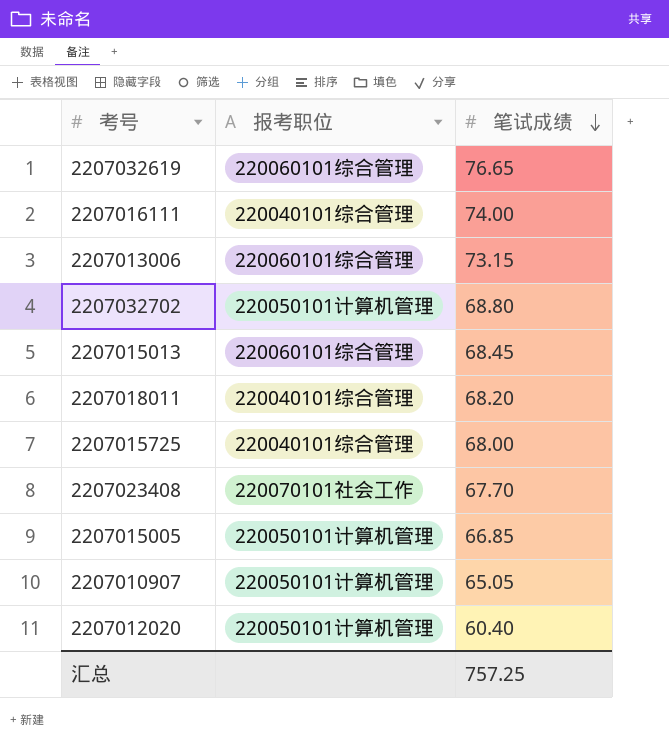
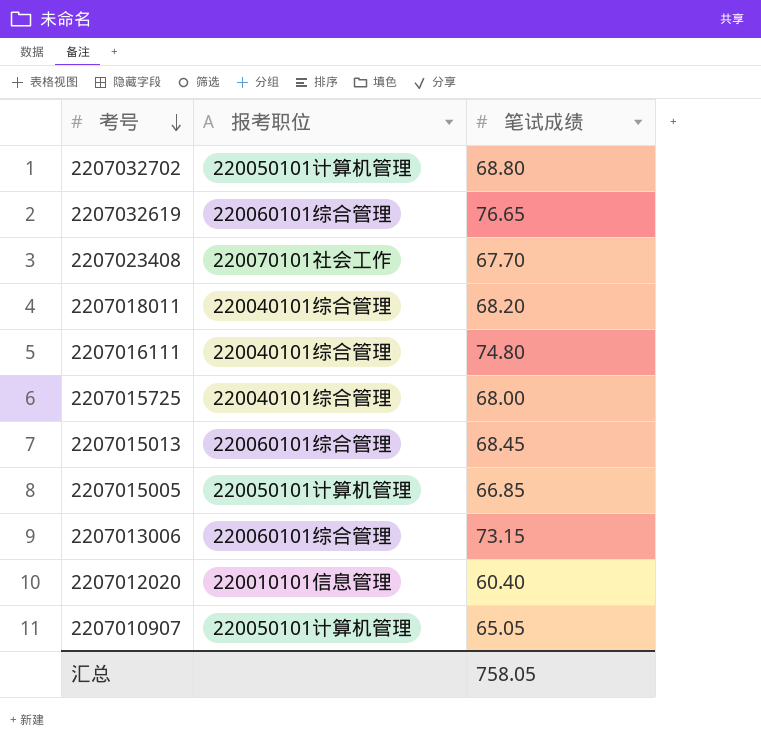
row order: 笔试成绩 descending -> 考号 descending
2207016111 | 笔试成绩: 74.00 -> 74.80
2207012020 | 报考职位: 220050101计算机管理 -> 220010101信息管理
汇总 | 笔试成绩: 757.25 -> 758.05

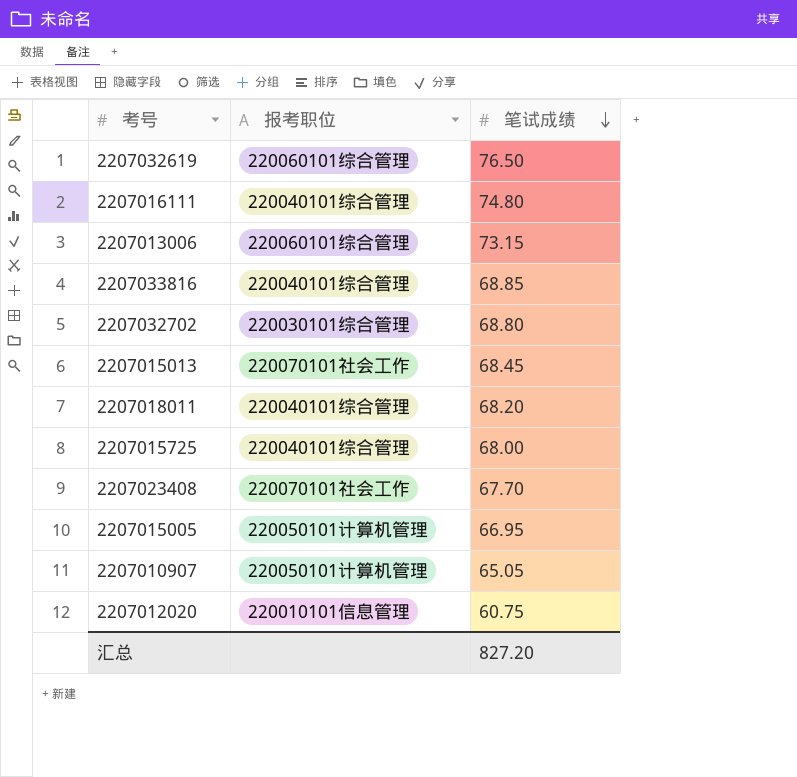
row order: 考号 descending -> 笔试成绩 descending
2207032619 | 笔试成绩: 76.65 -> 76.50
row 2207033816: none -> 220040101综合管理 | 68.85
2207032702 | 报考职位: 220050101计算机管理 -> 220030101综合管理
2207015013 | 报考职位: 220060101综合管理 -> 220070101社会工作
2207015005 | 笔试成绩: 66.85 -> 66.95
2207012020 | 笔试成绩: 60.40 -> 60.75
汇总 | 笔试成绩: 758.05 -> 827.20

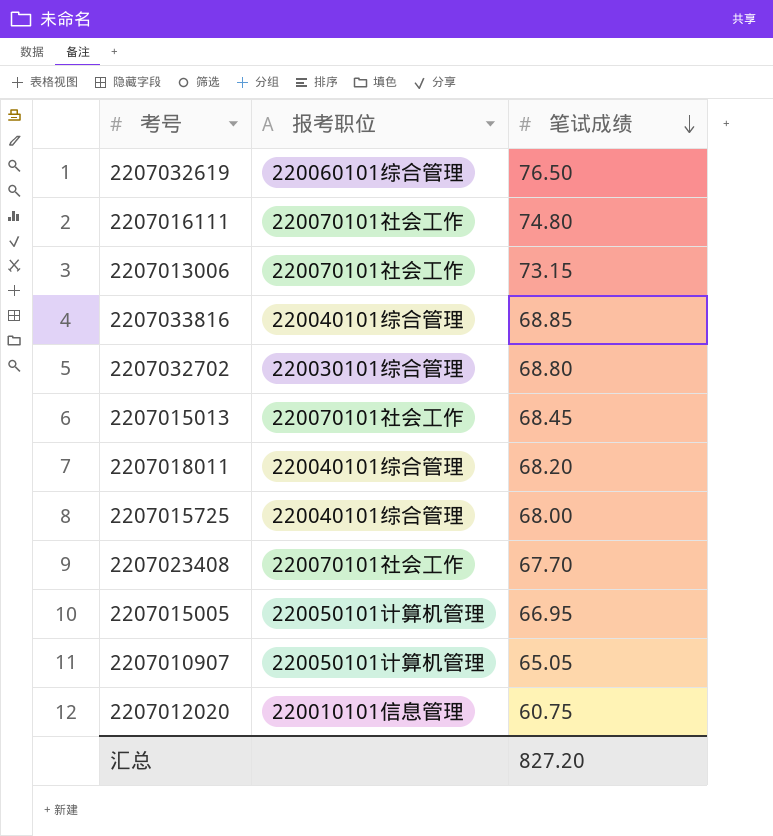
2207016111 | 报考职位: 220040101综合管理 -> 220070101社会工作
2207013006 | 报考职位: 220060101综合管理 -> 220070101社会工作

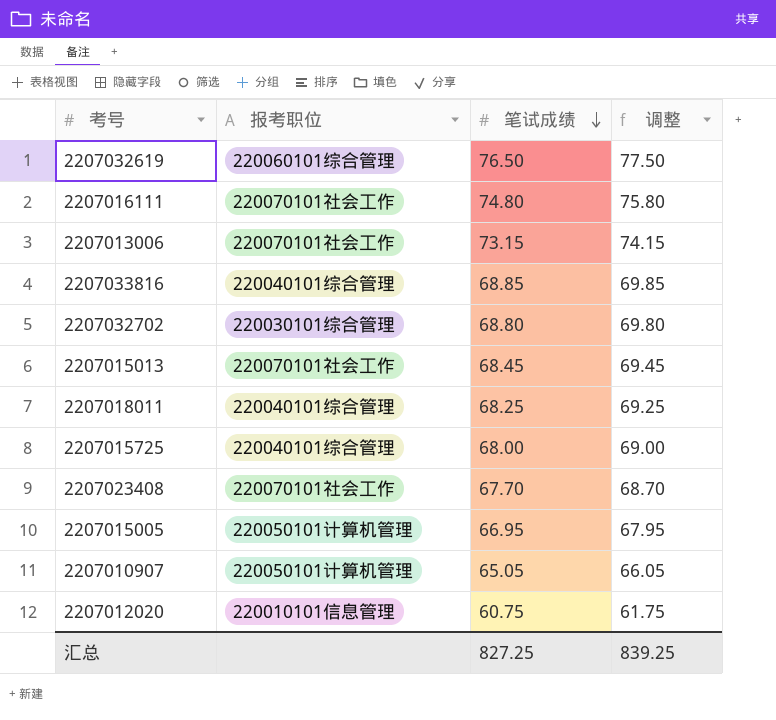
column 调整 | formula: none -> [笔试成绩] + 1
2207018011 | 笔试成绩: 68.20 -> 68.25
汇总 | 笔试成绩: 827.20 -> 827.25

